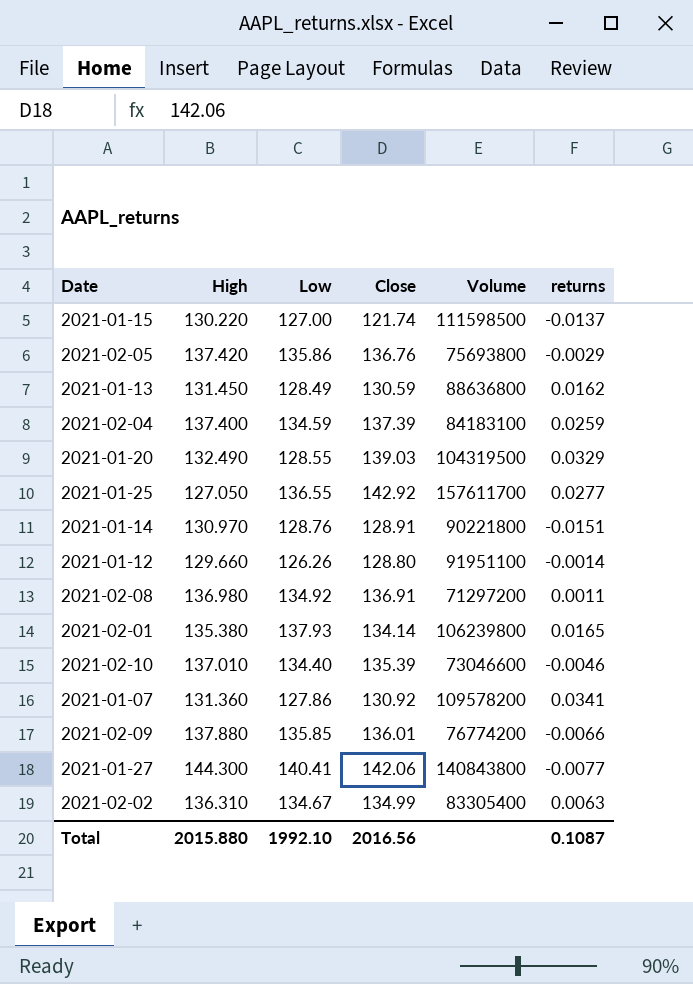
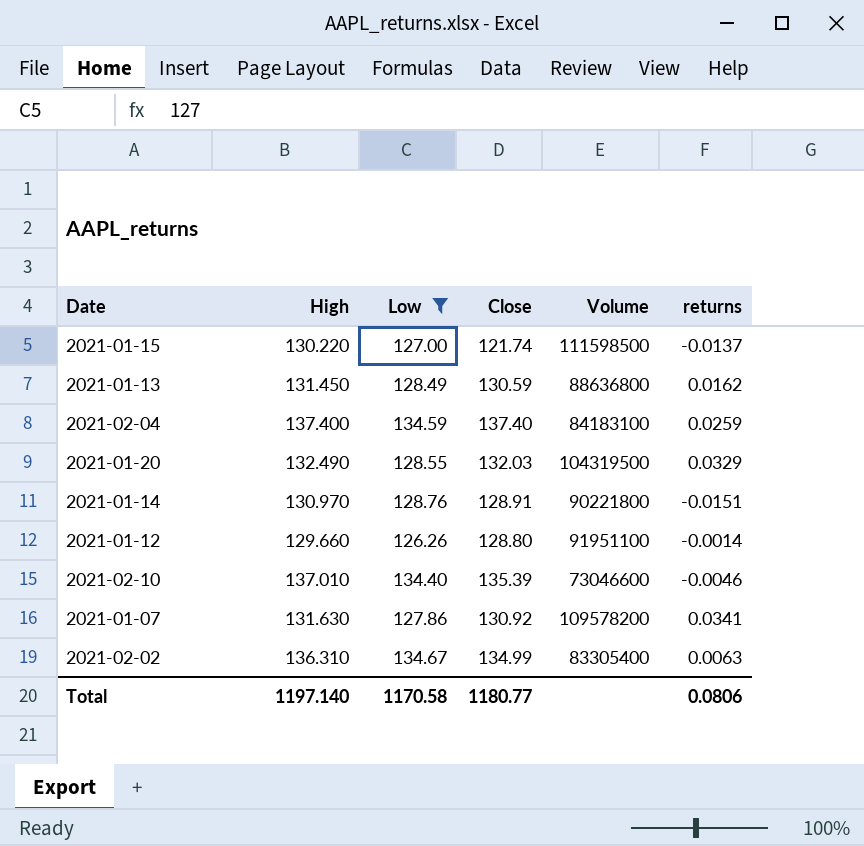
filter: none -> Low <= 134.67
2021-02-04 | Close: 137.39 -> 137.40
2021-01-20 | Close: 139.03 -> 132.03
2021-01-07 | High: 131.360 -> 131.630
Total | High: 2015.880 -> 1197.140
Total | Low: 1992.10 -> 1170.58
Total | Close: 2016.56 -> 1180.77
Total | returns: 0.1087 -> 0.0806

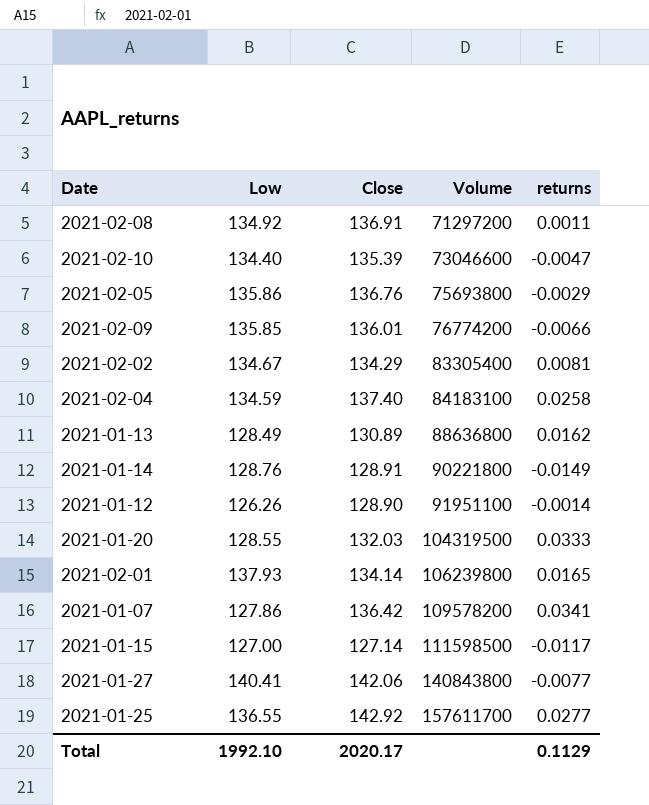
filter: Low <= 134.67 -> none
row order: none -> Volume ascending
column High | position: 2 -> none
2021-02-10 | returns: -0.0046 -> -0.0047
2021-02-02 | Close: 134.99 -> 134.29
2021-02-02 | returns: 0.0063 -> 0.0081
2021-02-04 | returns: 0.0259 -> 0.0258
2021-01-13 | Close: 130.59 -> 130.89
2021-01-14 | returns: -0.0151 -> -0.0149
2021-01-12 | Close: 128.80 -> 128.90
2021-01-20 | returns: 0.0329 -> 0.0333
2021-01-07 | Close: 130.92 -> 136.42
2021-01-15 | Close: 121.74 -> 127.14
2021-01-15 | returns: -0.0137 -> -0.0117
Total | Low: 1170.58 -> 1992.10
Total | Close: 1180.77 -> 2020.17
Total | returns: 0.0806 -> 0.1129

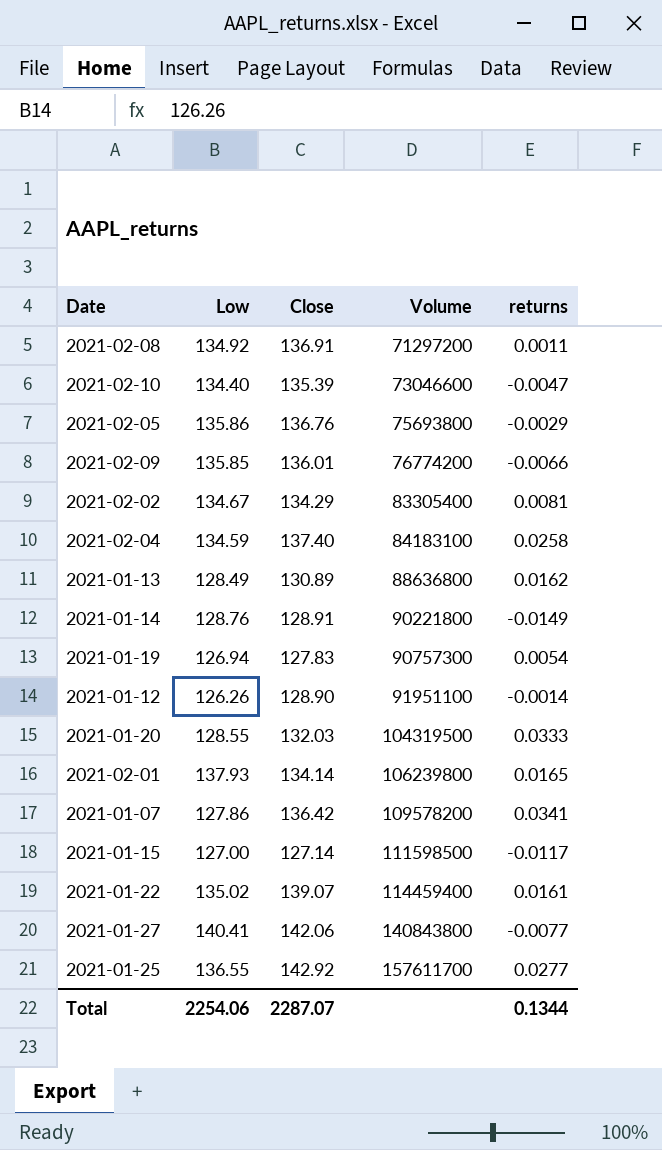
row 2021-01-19: none -> 126.94 | 127.83 | 90757300 | 0.0054
row 2021-01-22: none -> 135.02 | 139.07 | 114459400 | 0.0161
Total | Low: 1992.10 -> 2254.06
Total | Close: 2020.17 -> 2287.07
Total | returns: 0.1129 -> 0.1344

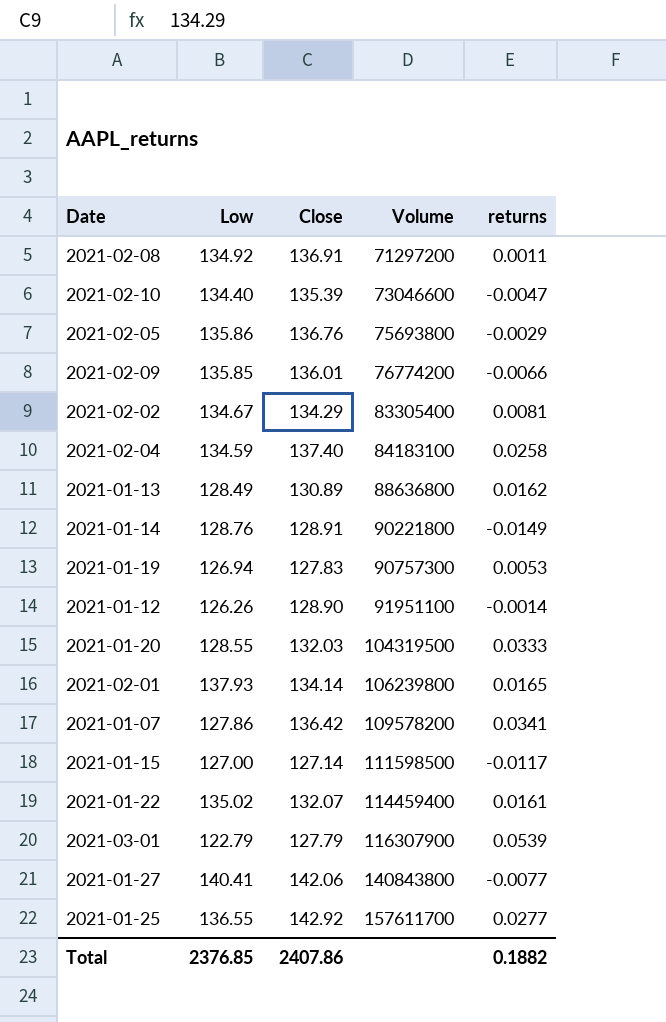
2021-01-19 | returns: 0.0054 -> 0.0053
2021-01-22 | Close: 139.07 -> 132.07
row 2021-03-01: none -> 122.79 | 127.79 | 116307900 | 0.0539
Total | Low: 2254.06 -> 2376.85
Total | Close: 2287.07 -> 2407.86
Total | returns: 0.1344 -> 0.1882

